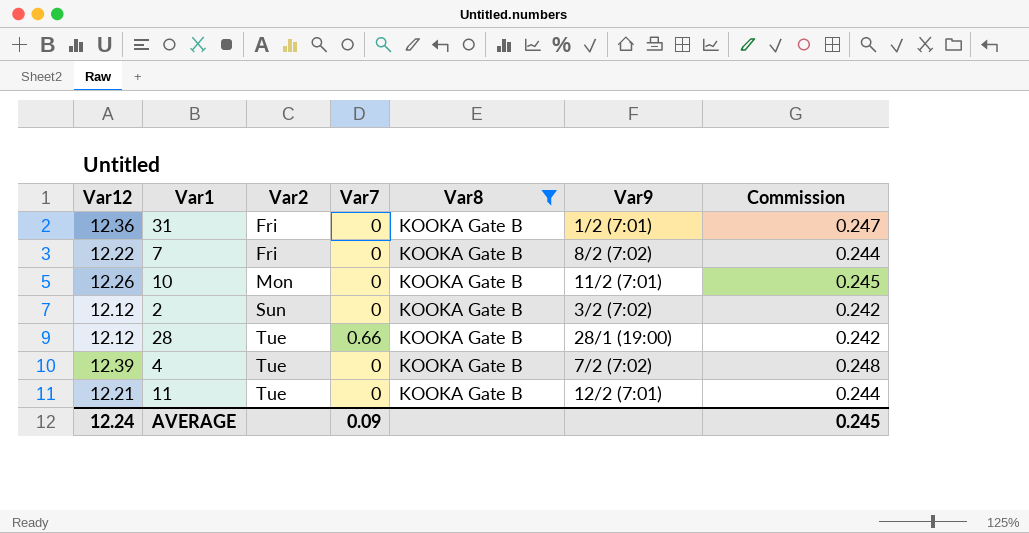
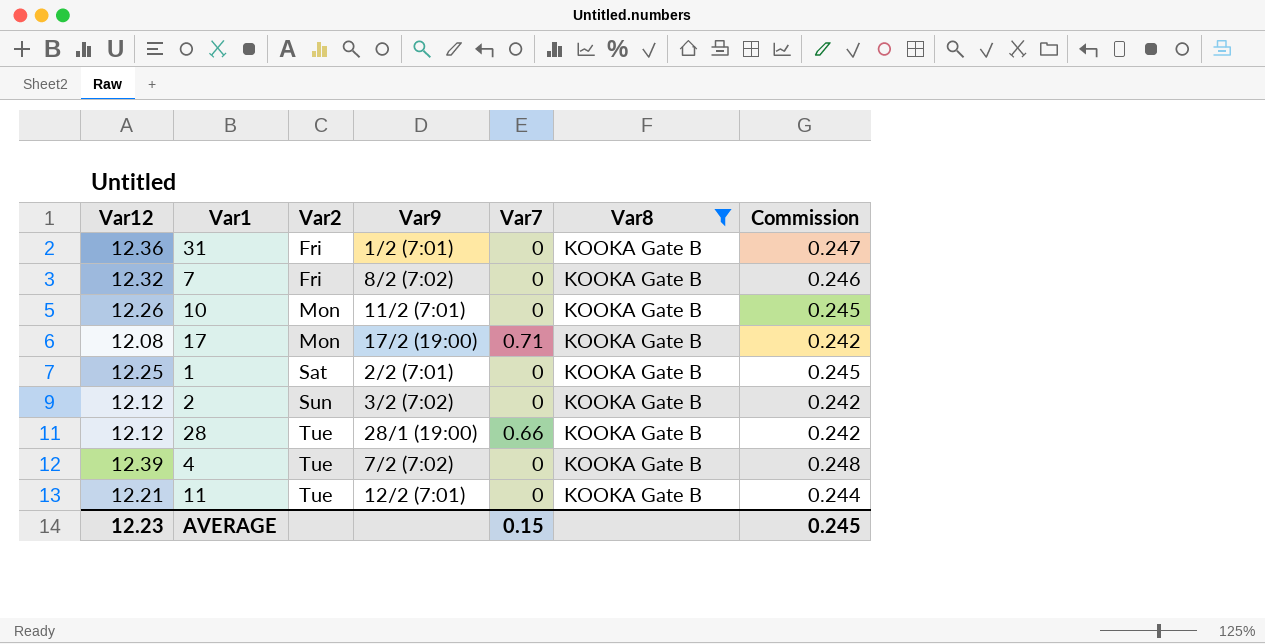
column Var9 | position: 6 -> 4
7 | Var12: 12.22 -> 12.32
7 | Commission: 0.244 -> 0.246
row 17: none -> 12.08 | Mon | 17/2 (19:00) | 0.71 | KOOKA Gate B | 0.242
row 1: none -> 12.25 | Sat | 2/2 (7:01) | 0 | KOOKA Gate B | 0.245
AVERAGE | Var12: 12.24 -> 12.23
AVERAGE | Var7: 0.09 -> 0.15

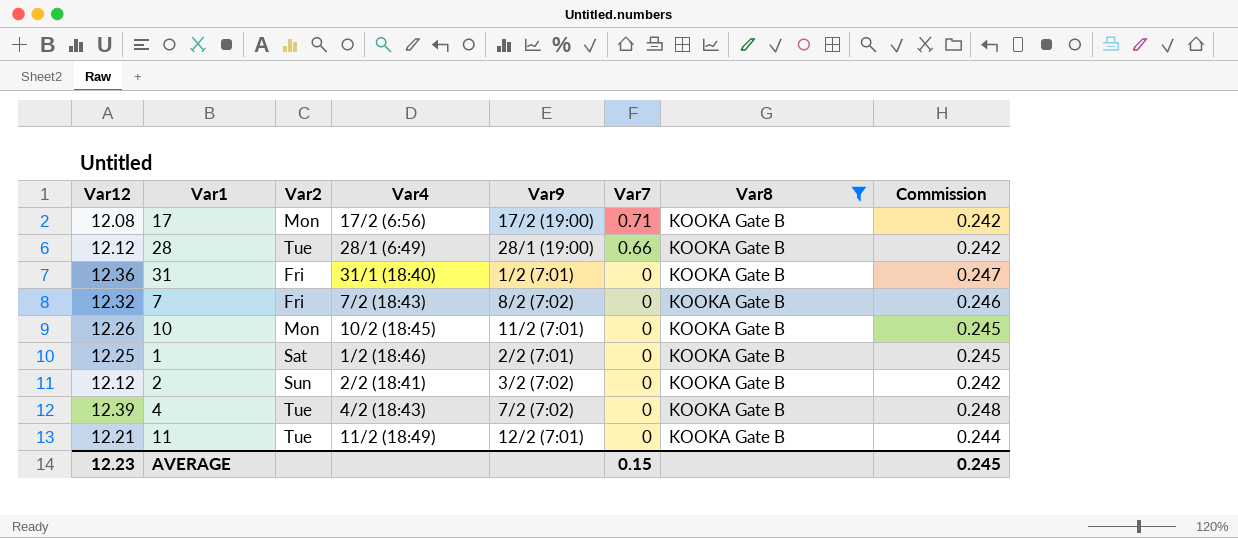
row order: Var2 ascending -> Var7 descending
column Var4 | position: none -> 4

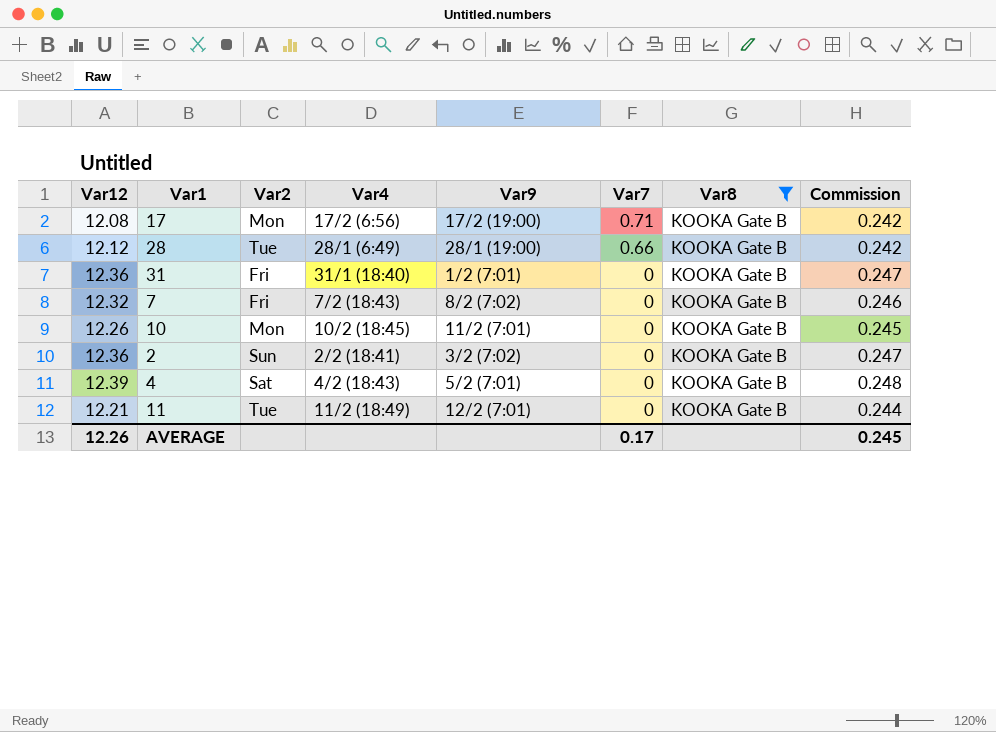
row 1: 12.25 | Sat | 1/2 (18:46) | 2/2 (7:01) | 0 | KOOKA Gate B | 0.245 -> none
2 | Var12: 12.12 -> 12.36
2 | Commission: 0.242 -> 0.247
4 | Var2: Tue -> Sat
4 | Var9: 7/2 (7:02) -> 5/2 (7:01)
AVERAGE | Var12: 12.23 -> 12.26
AVERAGE | Var7: 0.15 -> 0.17

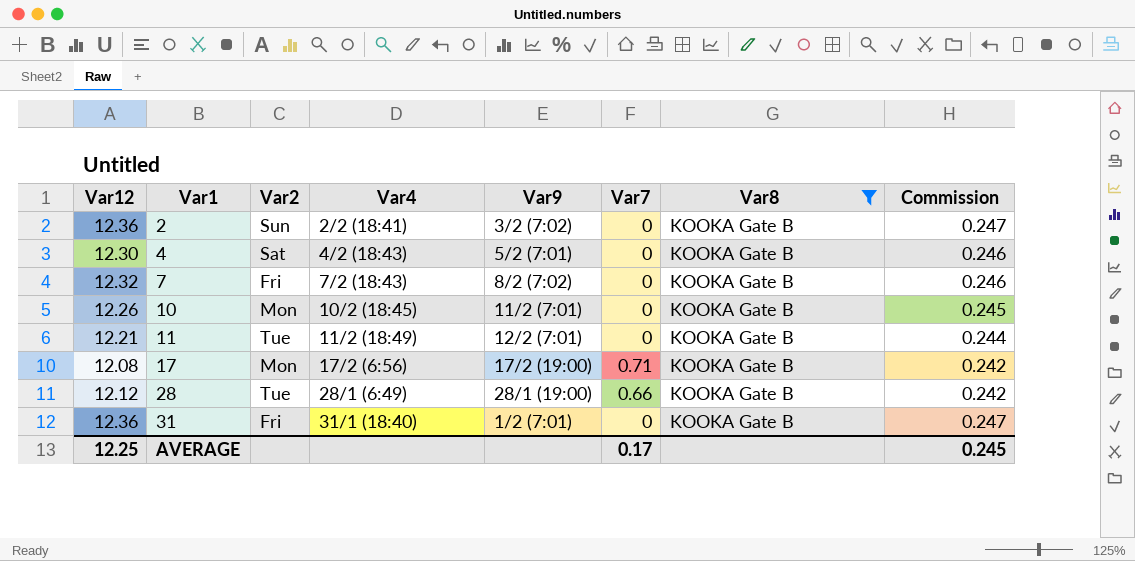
row order: Var7 descending -> Var1 ascending
4 | Var12: 12.39 -> 12.30
4 | Commission: 0.248 -> 0.246
AVERAGE | Var12: 12.26 -> 12.25

